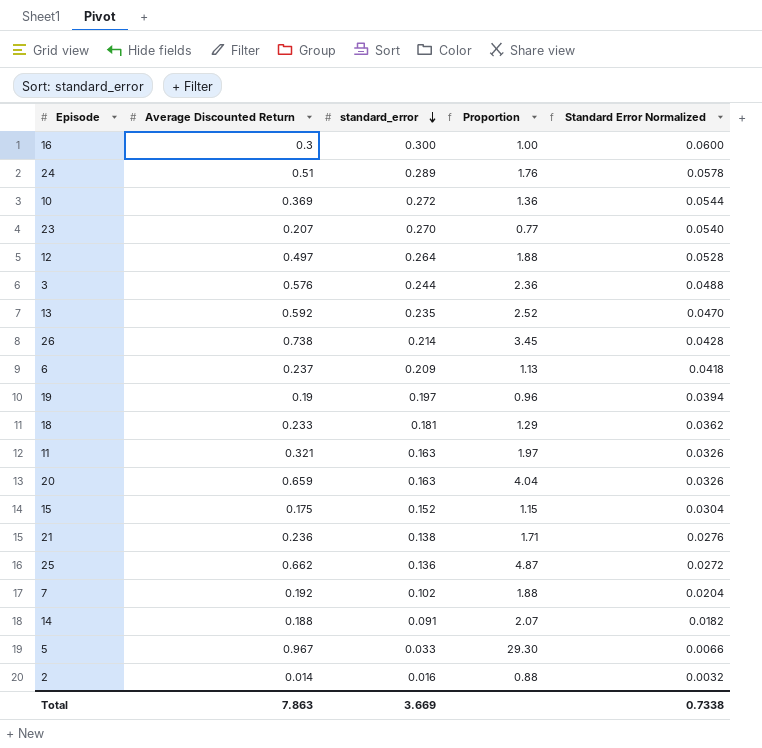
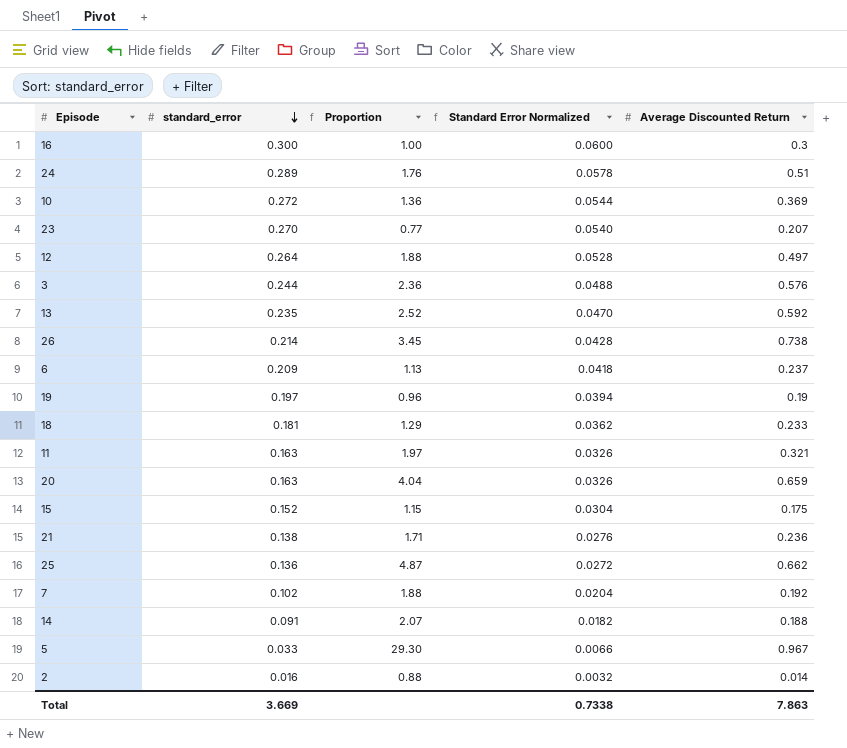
column Average Discounted Return | position: 2 -> 5

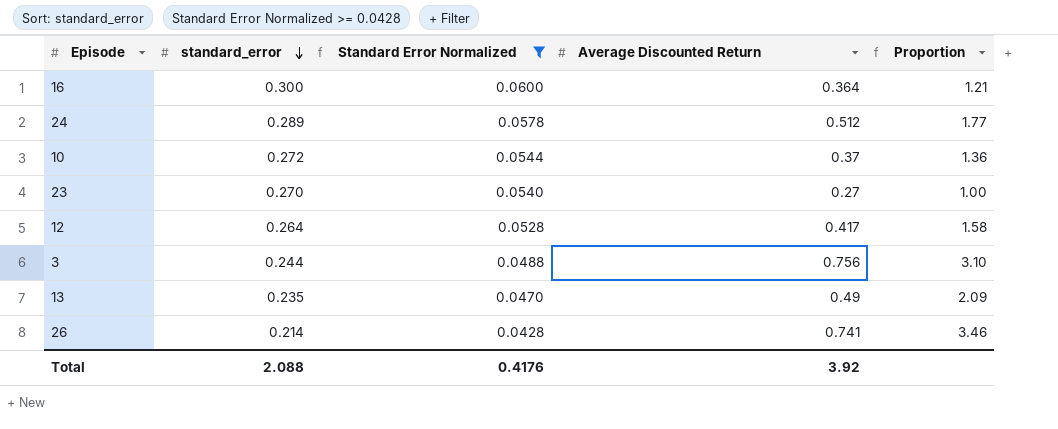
filter: none -> Standard Error Normalized >= 0.0428
column Proportion | position: 3 -> 5
16 | Average Discounted Return: 0.3 -> 0.364
16 | Proportion: 1.00 -> 1.21
24 | Average Discounted Return: 0.51 -> 0.512
24 | Proportion: 1.76 -> 1.77
10 | Average Discounted Return: 0.369 -> 0.37
23 | Average Discounted Return: 0.207 -> 0.27
23 | Proportion: 0.77 -> 1.00
12 | Average Discounted Return: 0.497 -> 0.417
12 | Proportion: 1.88 -> 1.58
3 | Average Discounted Return: 0.576 -> 0.756
3 | Proportion: 2.36 -> 3.10
13 | Average Discounted Return: 0.592 -> 0.49
13 | Proportion: 2.52 -> 2.09
26 | Average Discounted Return: 0.738 -> 0.741
26 | Proportion: 3.45 -> 3.46
Total | standard_error: 3.669 -> 2.088
Total | Standard Error Normalized: 0.7338 -> 0.4176
Total | Average Discounted Return: 7.863 -> 3.92

